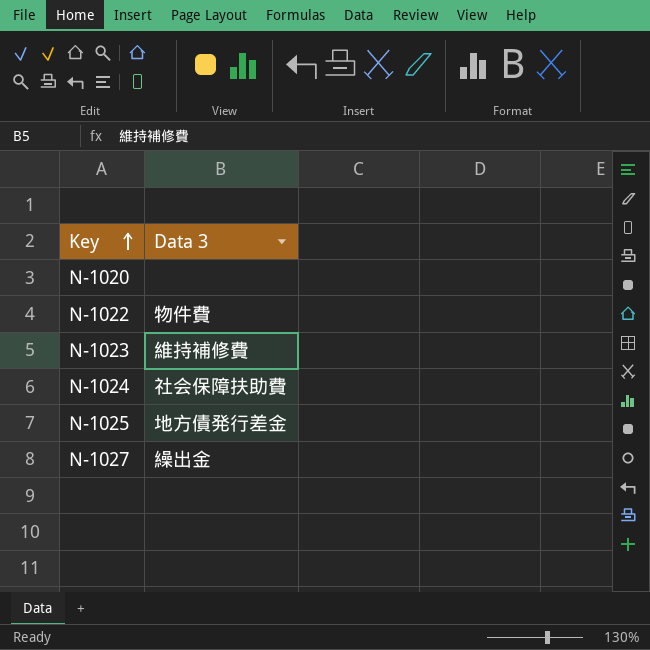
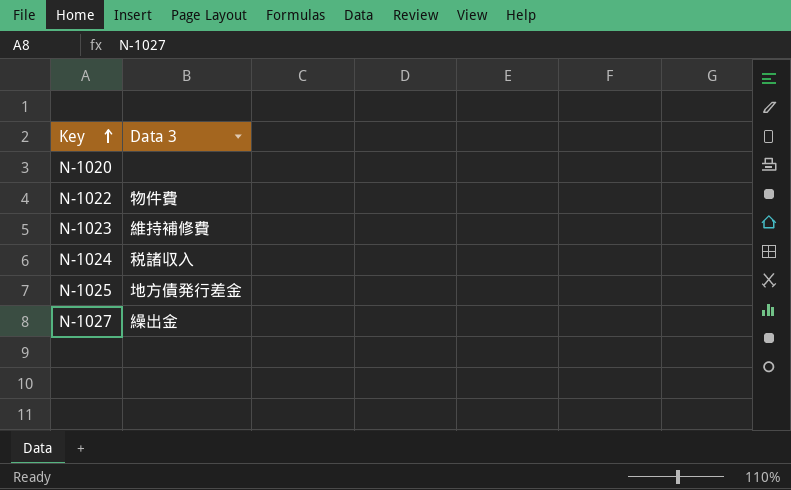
N-1024 | Data 3: 社会保障扶助費 -> 税諸収入

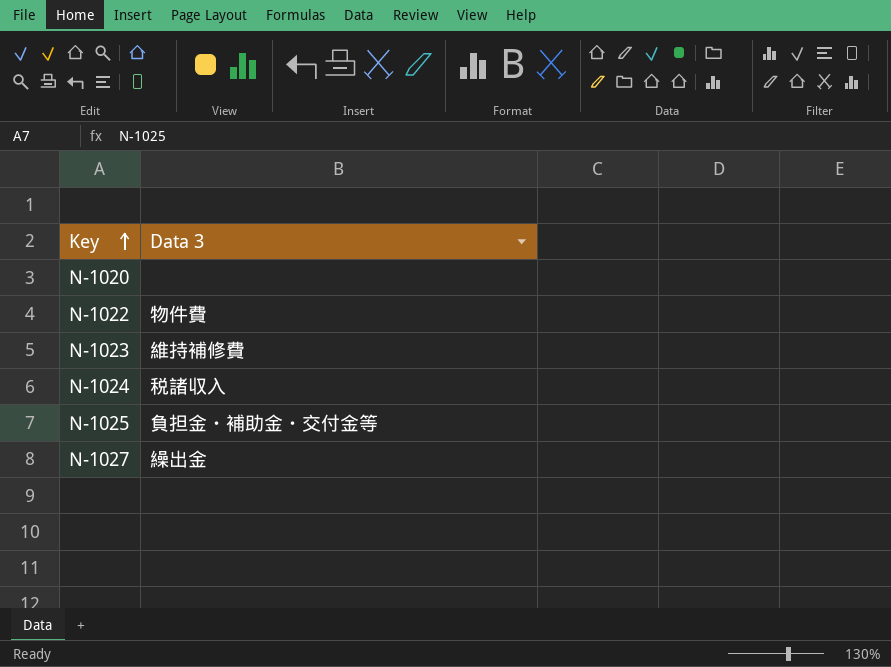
N-1025 | Data 3: 地方債発行差金 -> 負担金・補助金・交付金等

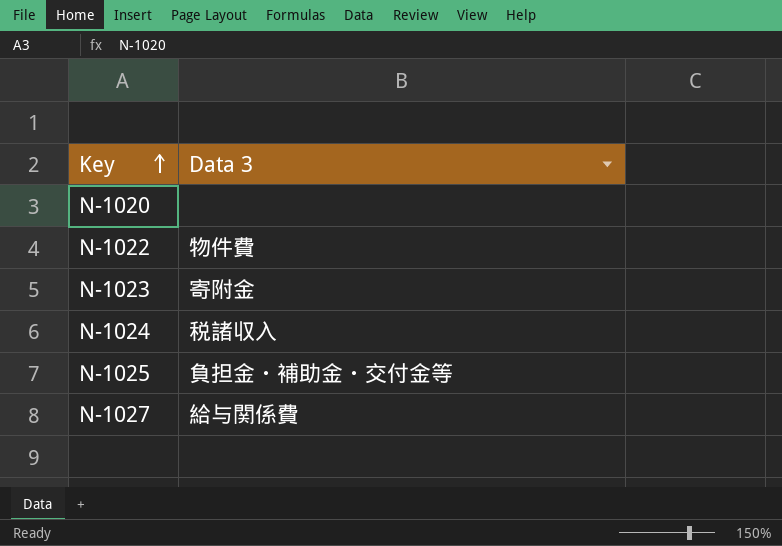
N-1023 | Data 3: 維持補修費 -> 寄附金
N-1027 | Data 3: 繰出金 -> 給与関係費

